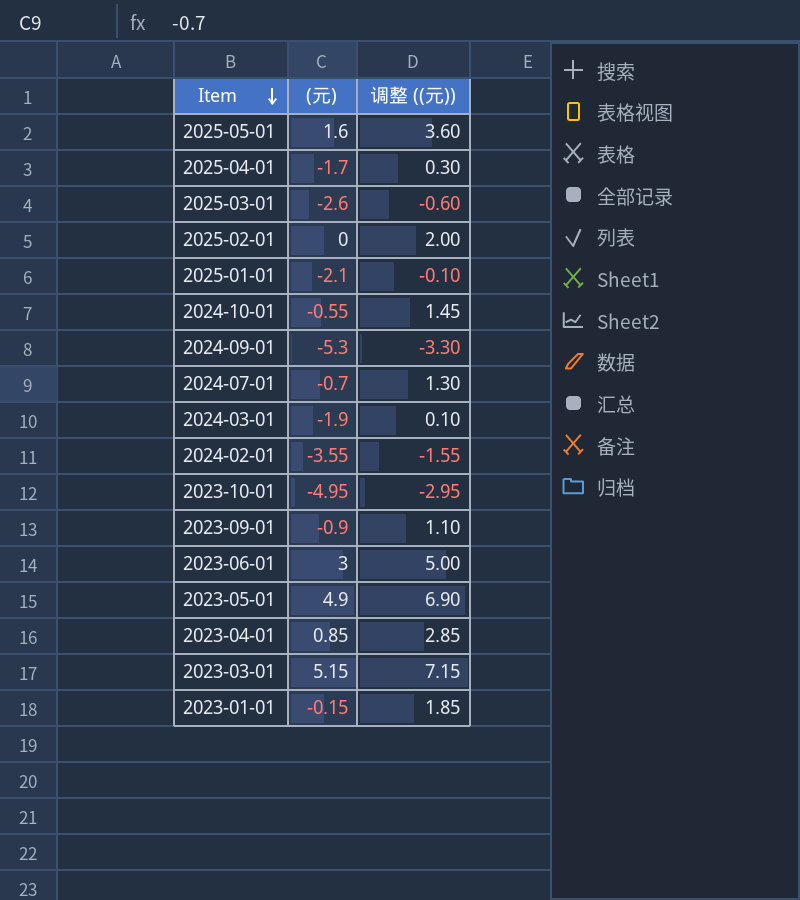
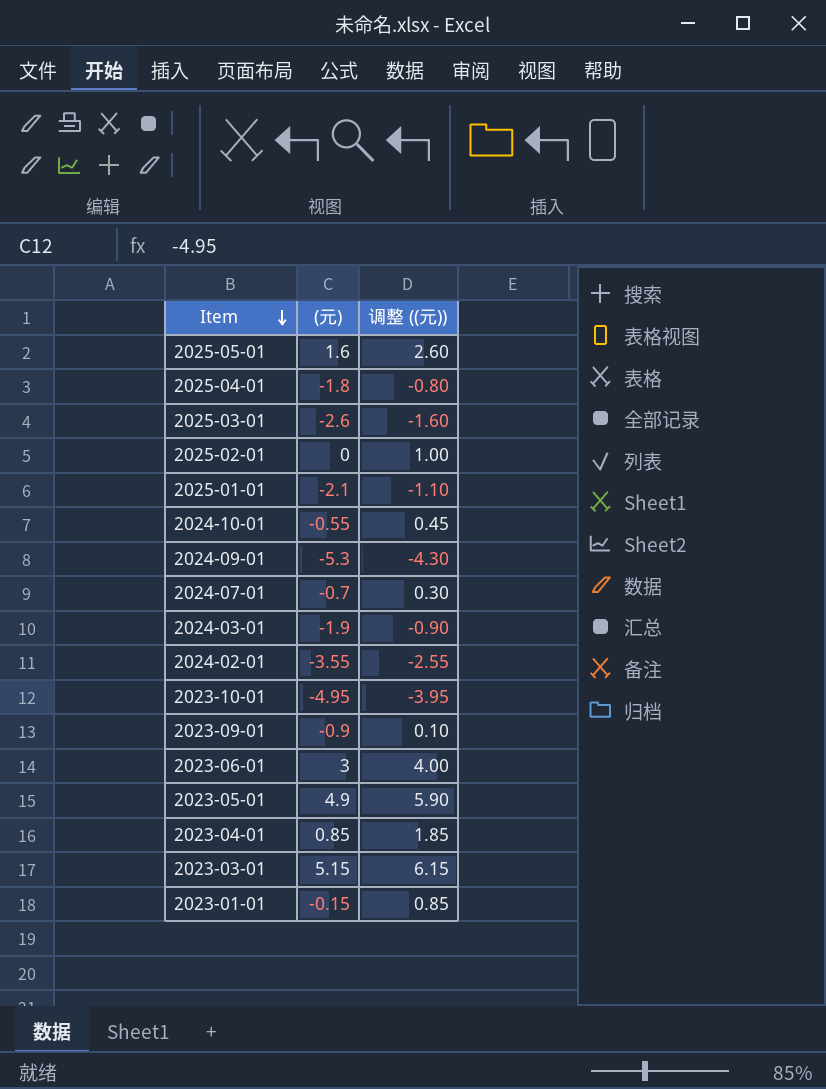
column 调整 ((元)) | formula: [(元)] + 2 -> [(元)] + 1
2025-04-01 | (元): -1.7 -> -1.8

